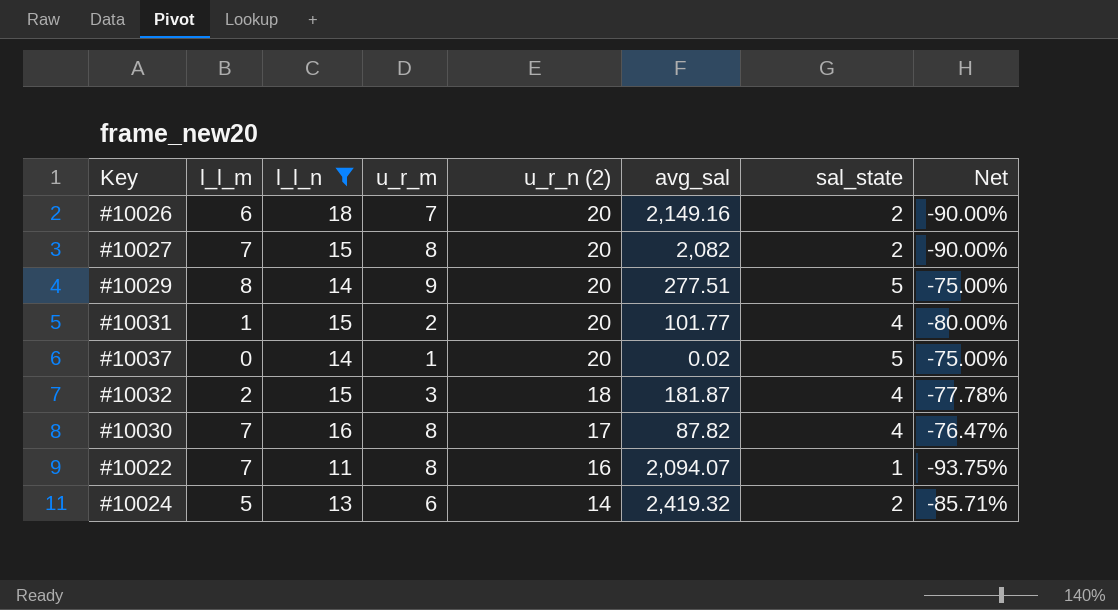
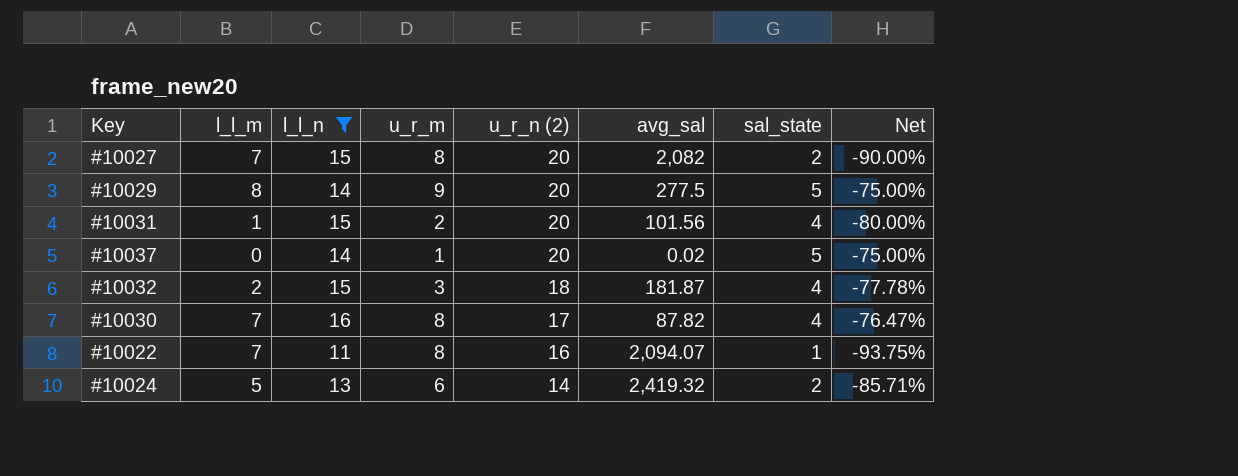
row #10026: 6 | 18 | 7 | 20 | 2,149.16 | 2 | -90.00% -> none
#10029 | avg_sal: 277.51 -> 277.5
#10031 | avg_sal: 101.77 -> 101.56

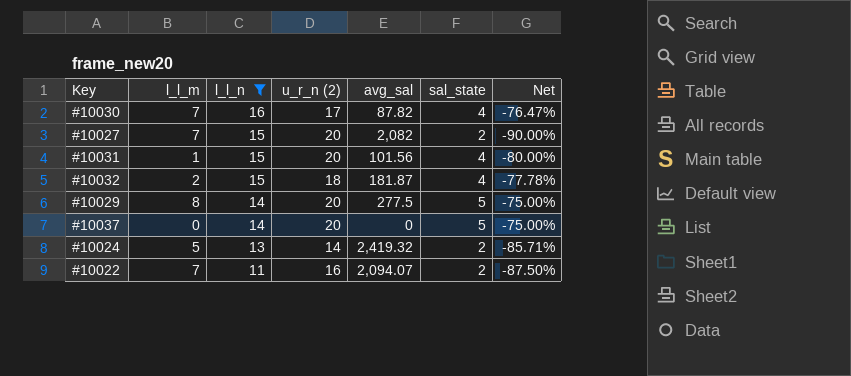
row order: u_r_n (2) descending -> l_l_n descending
column u_r_m | position: 4 -> none
#10037 | avg_sal: 0.02 -> 0
#10022 | sal_state: 1 -> 2
#10022 | Net: -93.75% -> -87.50%

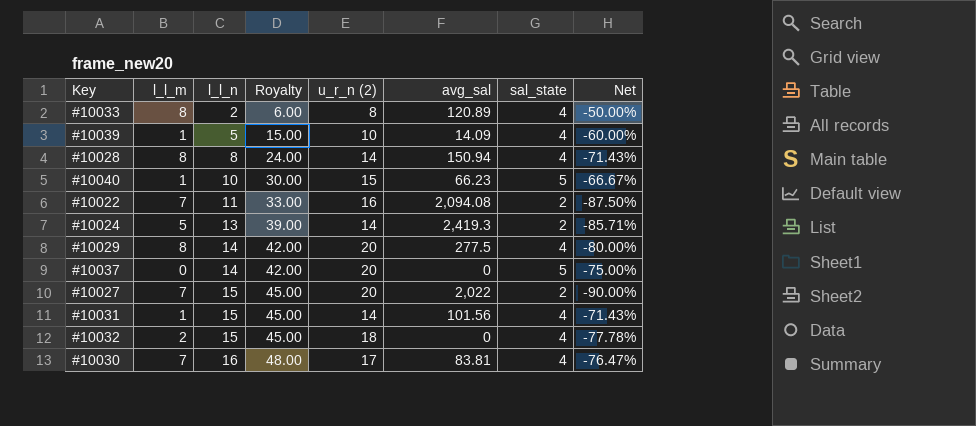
filter: l_l_n >= 11 -> none
row order: l_l_n descending -> l_l_n ascending
column Royalty | formula: none -> [l_l_n] * 3
#10022 | avg_sal: 2,094.07 -> 2,094.08
#10024 | avg_sal: 2,419.32 -> 2,419.3
#10029 | sal_state: 5 -> 4
#10029 | Net: -75.00% -> -80.00%
#10027 | avg_sal: 2,082 -> 2,022
#10031 | u_r_n (2): 20 -> 14
#10031 | Net: -80.00% -> -71.43%
#10032 | avg_sal: 181.87 -> 0
#10030 | avg_sal: 87.82 -> 83.81

